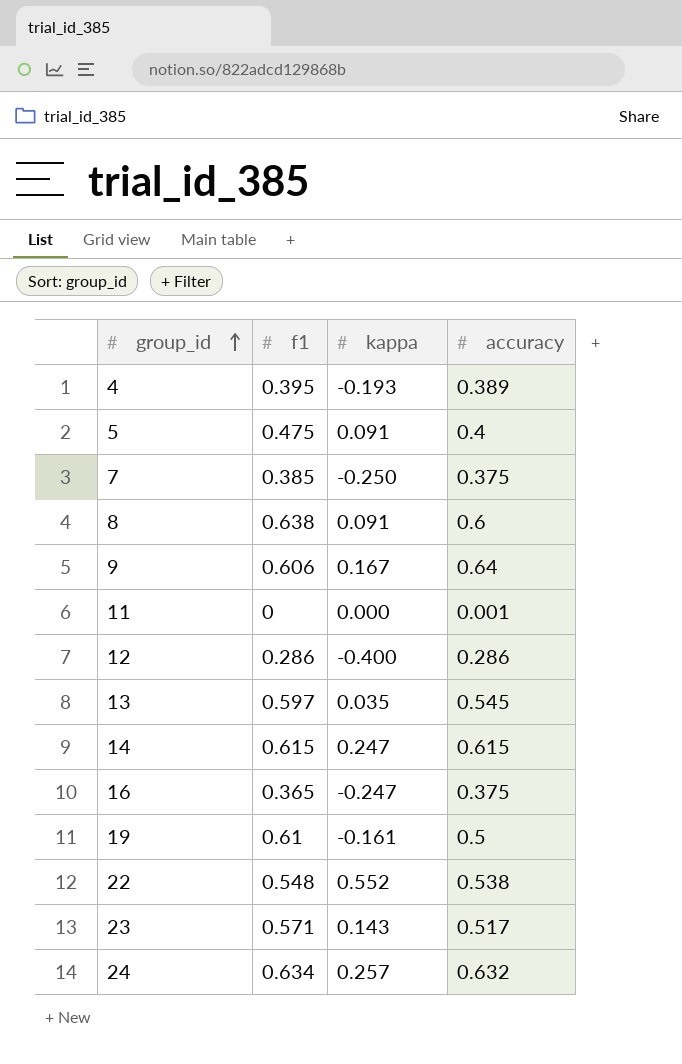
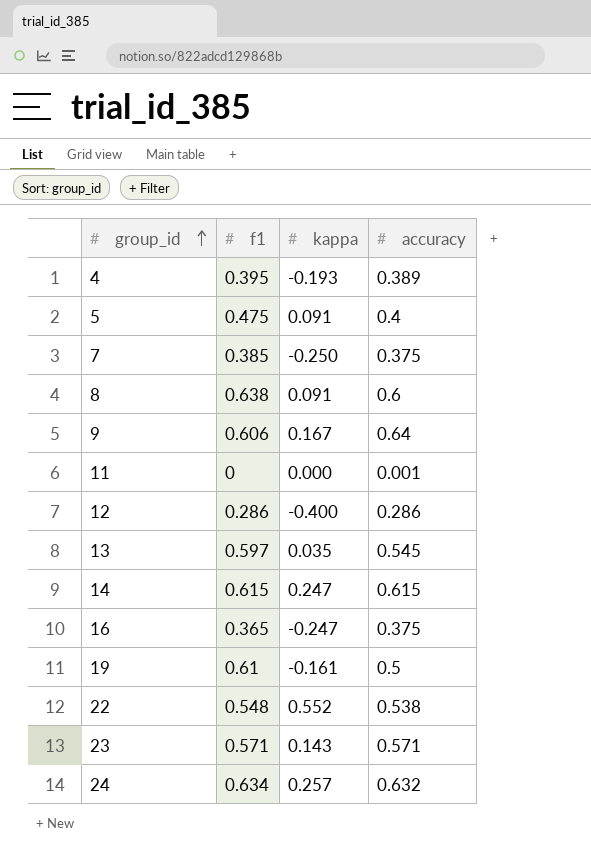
23 | accuracy: 0.517 -> 0.571

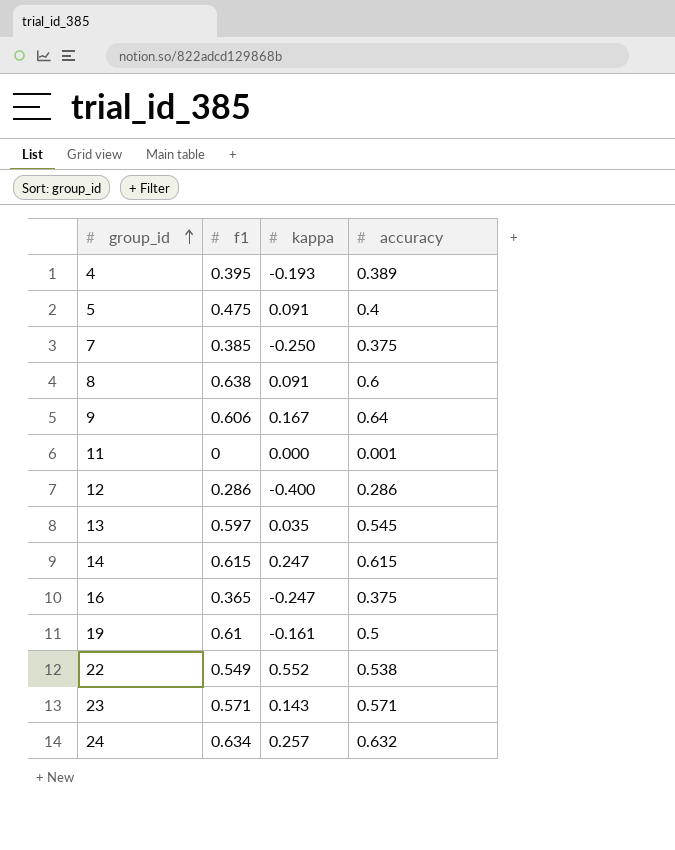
22 | f1: 0.548 -> 0.549

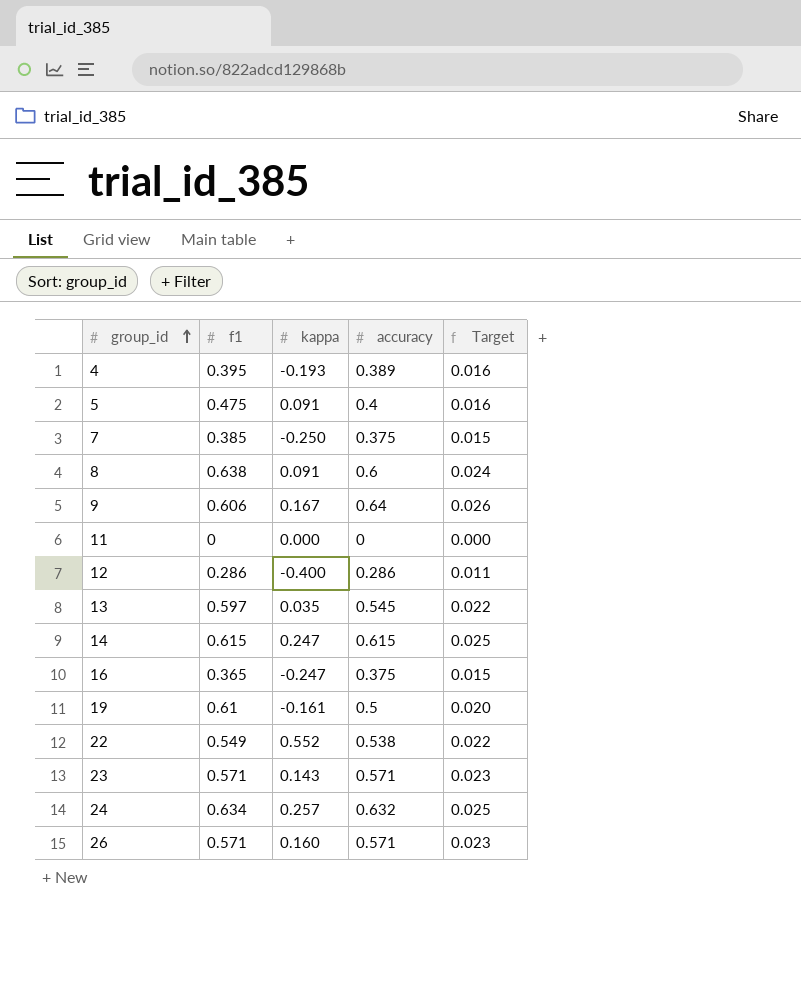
column Target | formula: none -> [accuracy] * 0.04
11 | accuracy: 0.001 -> 0
row 26: none -> 0.571 | 0.160 | 0.571 | 0.023

